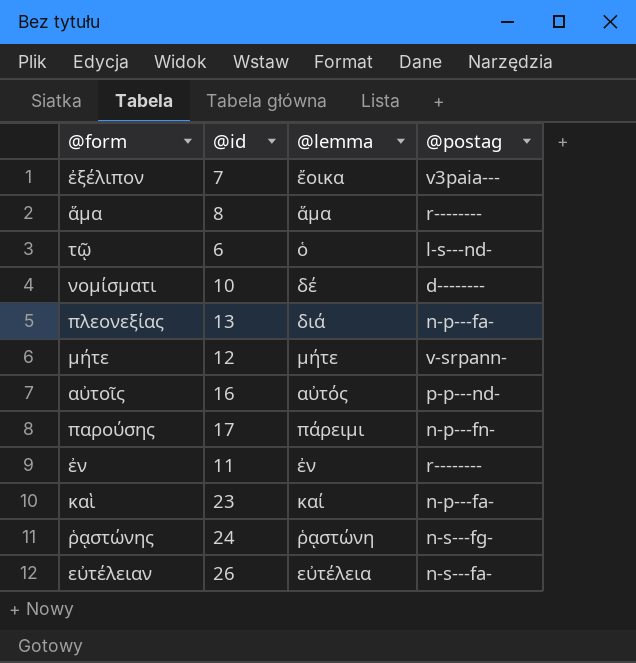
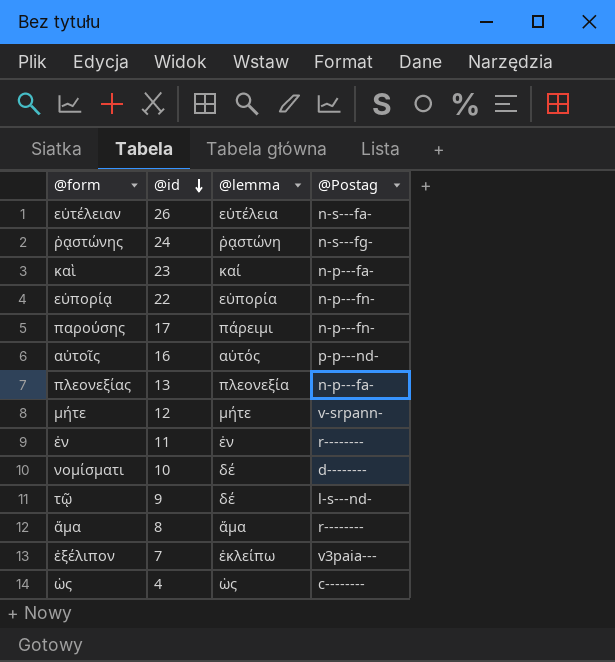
row order: none -> @id descending
column name: @postag -> @Postag
row εὐπορίᾳ: none -> 22 | εὐπορία | n-p---fn-
πλεονεξίας | @lemma: διά -> πλεονεξία
τῷ | @id: 6 -> 9
τῷ | @lemma: ὁ -> δέ
ἐξέλιπον | @lemma: ἔοικα -> ἐκλείπω
row ὡς: none -> 4 | ὡς | c--------

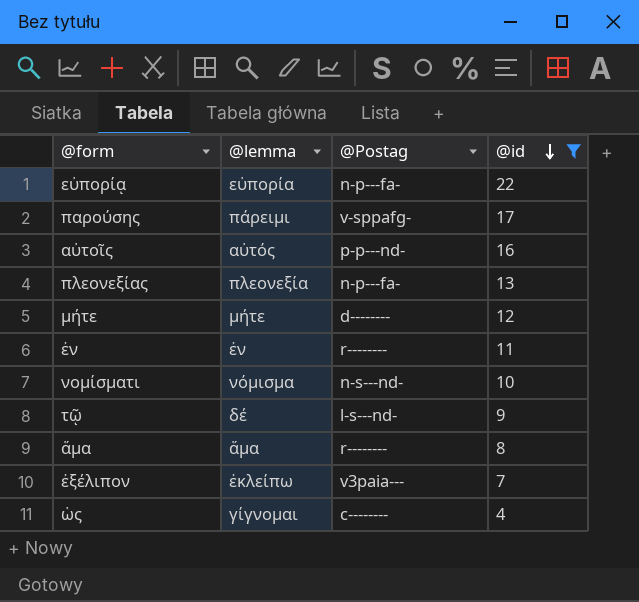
filter: none -> @id <= 22
column @id | position: 2 -> 4
εὐπορίᾳ | @Postag: n-p---fn- -> n-p---fa-
παρούσης | @Postag: n-p---fn- -> v-sppafg-
μήτε | @Postag: v-srpann- -> d--------
νομίσματι | @lemma: δέ -> νόμισμα
νομίσματι | @Postag: d-------- -> n-s---nd-
ὡς | @lemma: ὡς -> γίγνομαι

